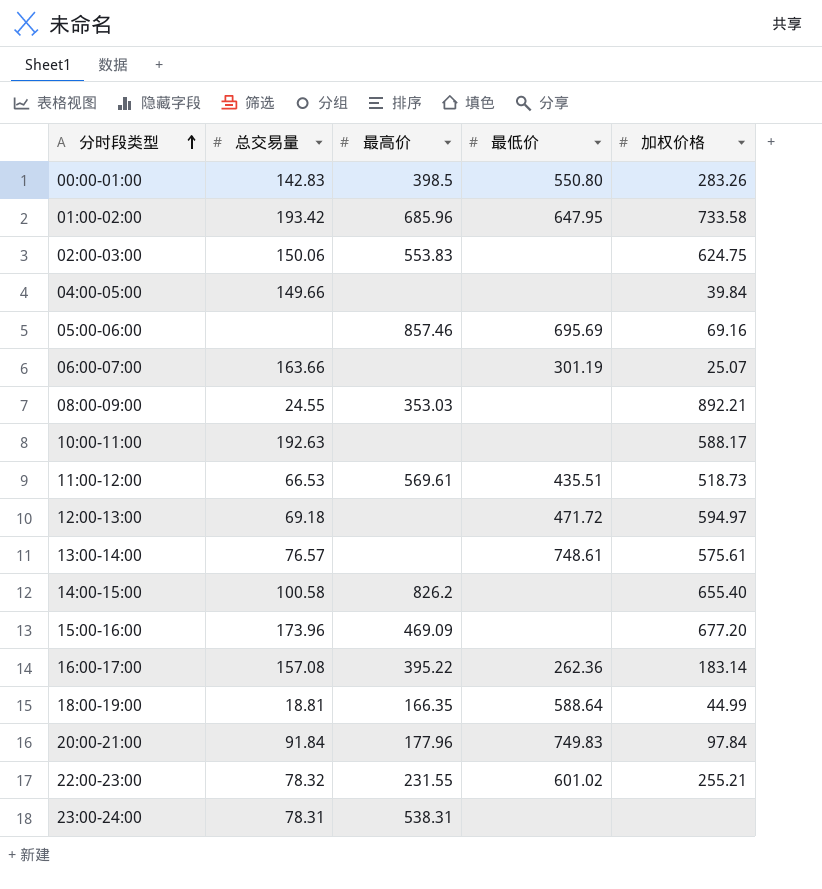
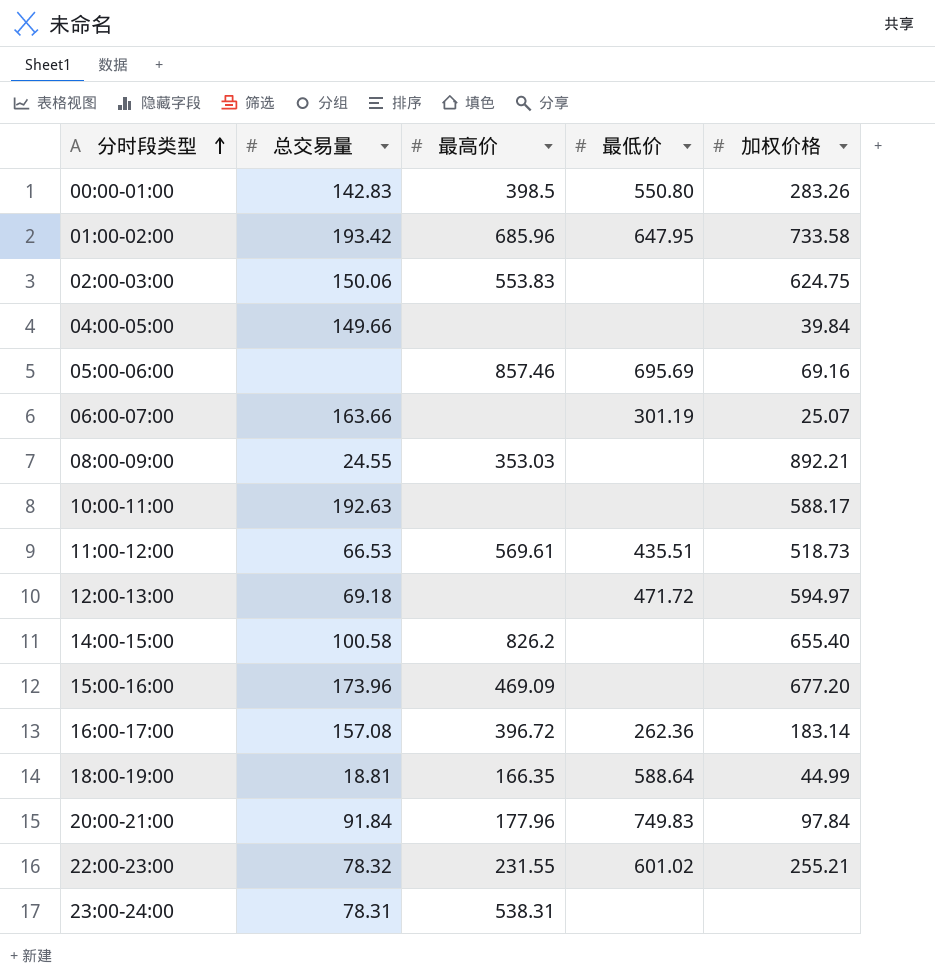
row 13:00-14:00: 76.57 | none | 748.61 | 575.61 -> none
16:00-17:00 | 最高价: 395.22 -> 396.72

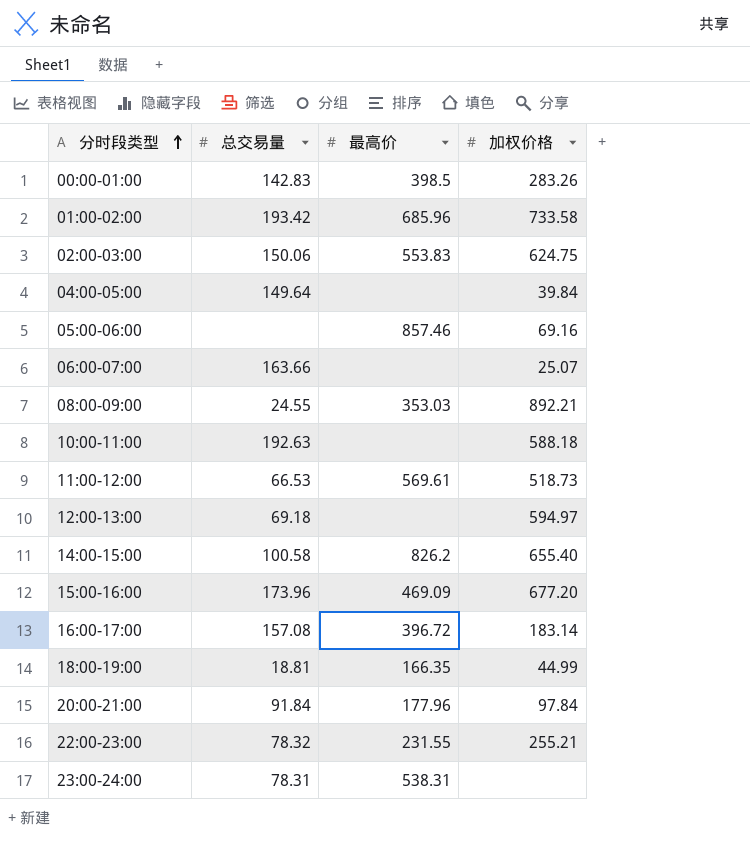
column 最低价 | position: 4 -> none
04:00-05:00 | 总交易量: 149.66 -> 149.64
10:00-11:00 | 加权价格: 588.17 -> 588.18

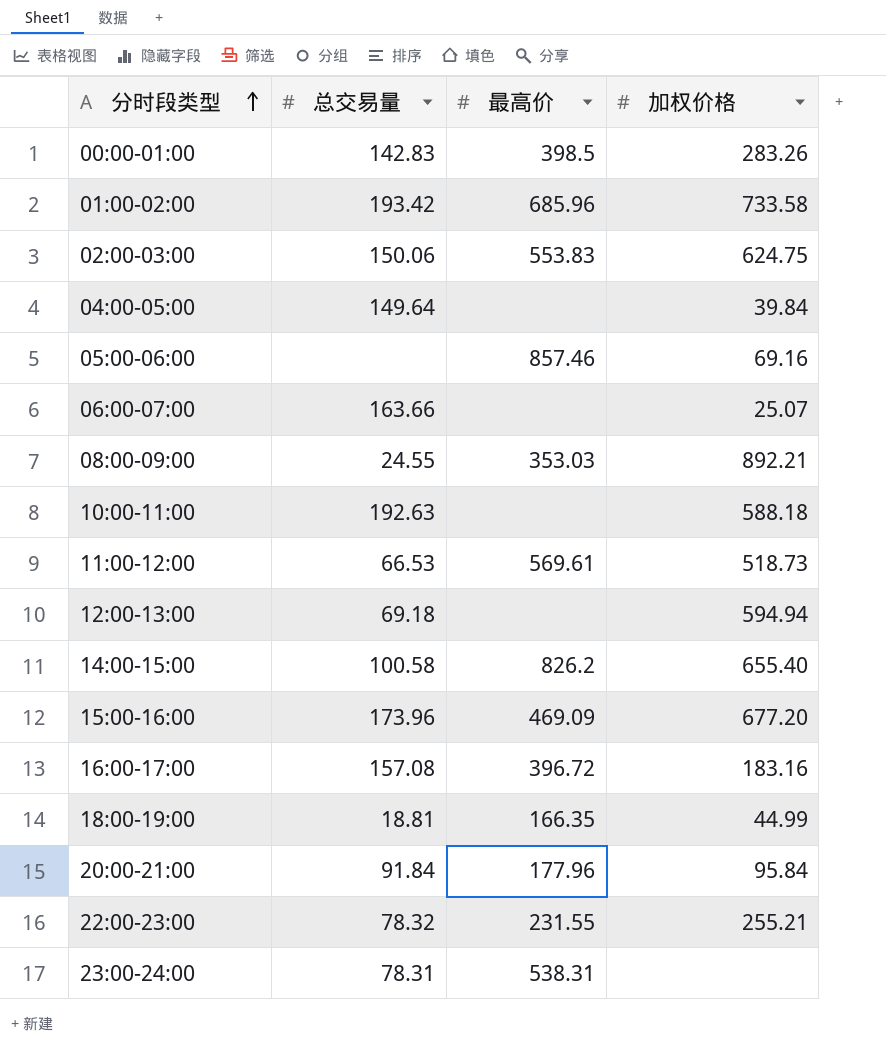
12:00-13:00 | 加权价格: 594.97 -> 594.94
16:00-17:00 | 加权价格: 183.14 -> 183.16
20:00-21:00 | 加权价格: 97.84 -> 95.84

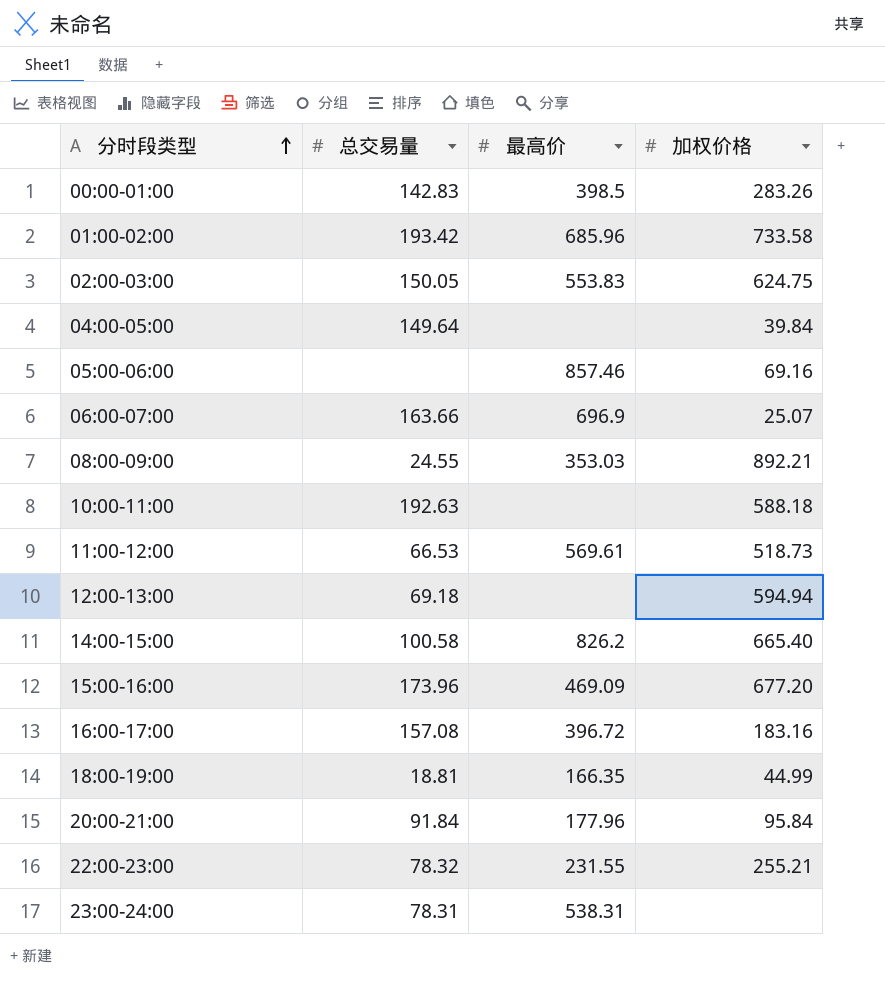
02:00-03:00 | 总交易量: 150.06 -> 150.05
06:00-07:00 | 最高价: none -> 696.9
14:00-15:00 | 加权价格: 655.40 -> 665.40

